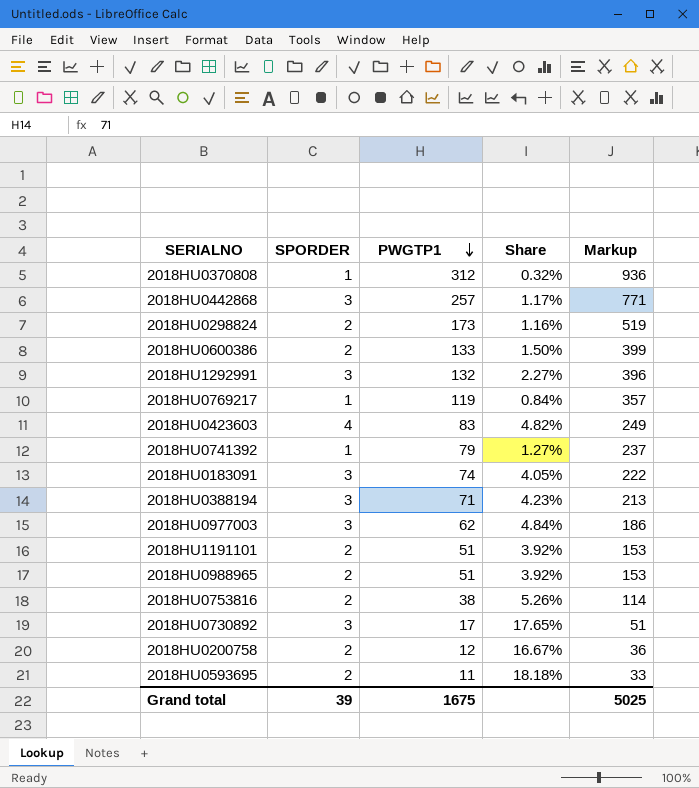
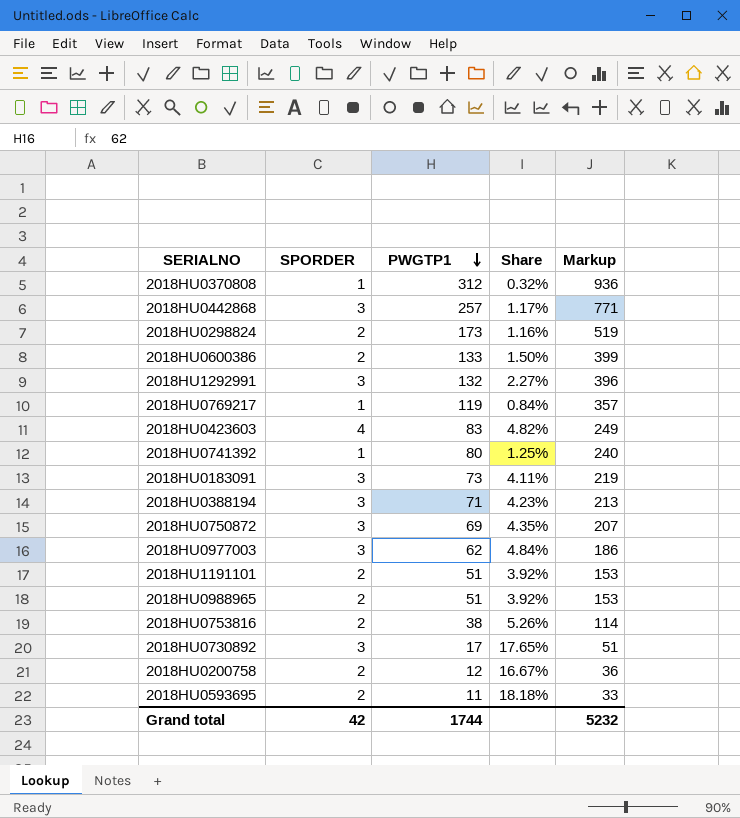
2018HU0741392 | PWGTP1: 79 -> 80
2018HU0741392 | Share: 1.27% -> 1.25%
2018HU0741392 | Markup: 237 -> 240
2018HU0183091 | PWGTP1: 74 -> 73
2018HU0183091 | Share: 4.05% -> 4.11%
2018HU0183091 | Markup: 222 -> 219
row 2018HU0750872: none -> 3 | 69 | 4.35% | 207
Grand total | SPORDER: 39 -> 42
Grand total | PWGTP1: 1675 -> 1744
Grand total | Markup: 5025 -> 5232

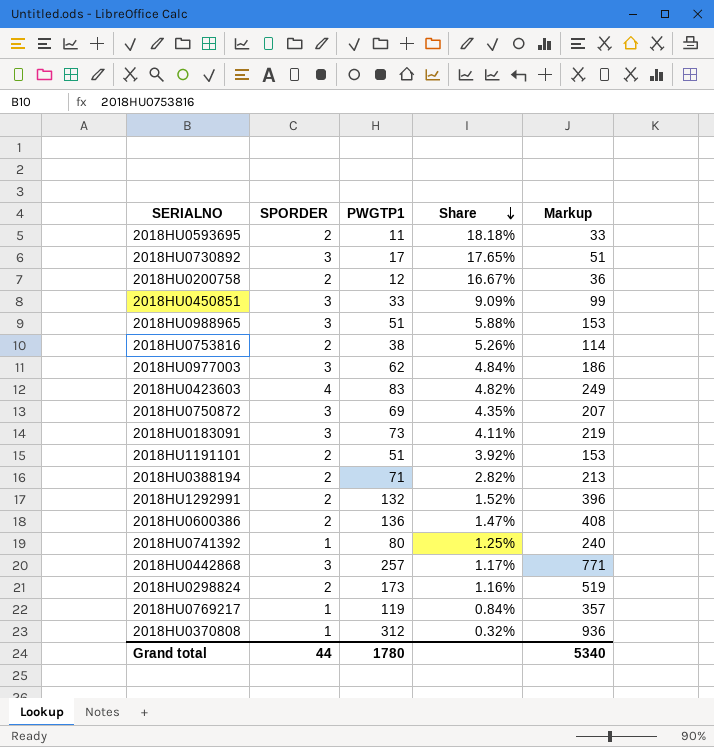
row order: PWGTP1 descending -> Share descending
row 2018HU0450851: none -> 3 | 33 | 9.09% | 99
2018HU0988965 | SPORDER: 2 -> 3
2018HU0988965 | Share: 3.92% -> 5.88%
2018HU0388194 | SPORDER: 3 -> 2
2018HU0388194 | Share: 4.23% -> 2.82%
2018HU1292991 | SPORDER: 3 -> 2
2018HU1292991 | Share: 2.27% -> 1.52%
2018HU0600386 | PWGTP1: 133 -> 136
2018HU0600386 | Share: 1.50% -> 1.47%
2018HU0600386 | Markup: 399 -> 408
Grand total | SPORDER: 42 -> 44
Grand total | PWGTP1: 1744 -> 1780
Grand total | Markup: 5232 -> 5340

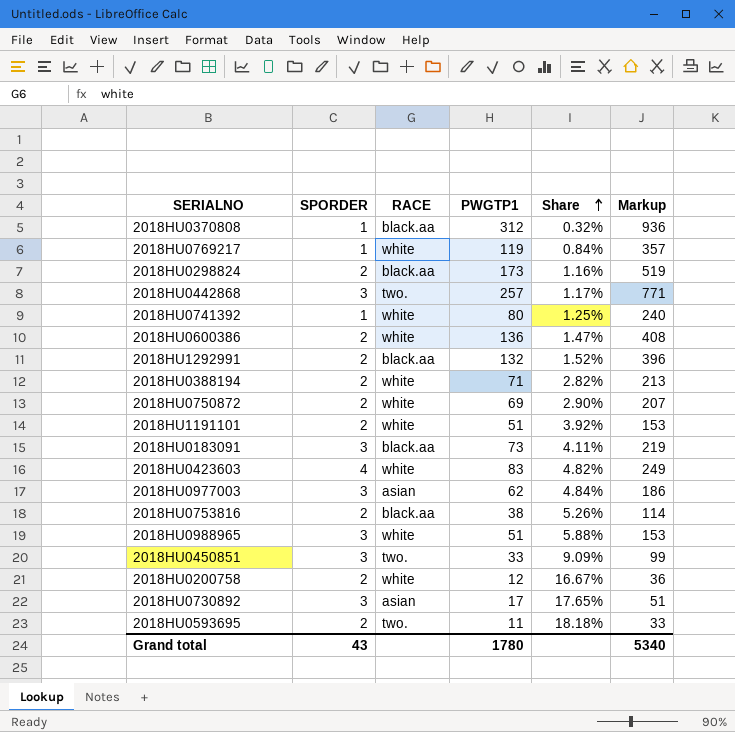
row order: Share descending -> Share ascending
column RACE | position: none -> 3
2018HU0750872 | SPORDER: 3 -> 2
2018HU0750872 | Share: 4.35% -> 2.90%
Grand total | SPORDER: 44 -> 43

